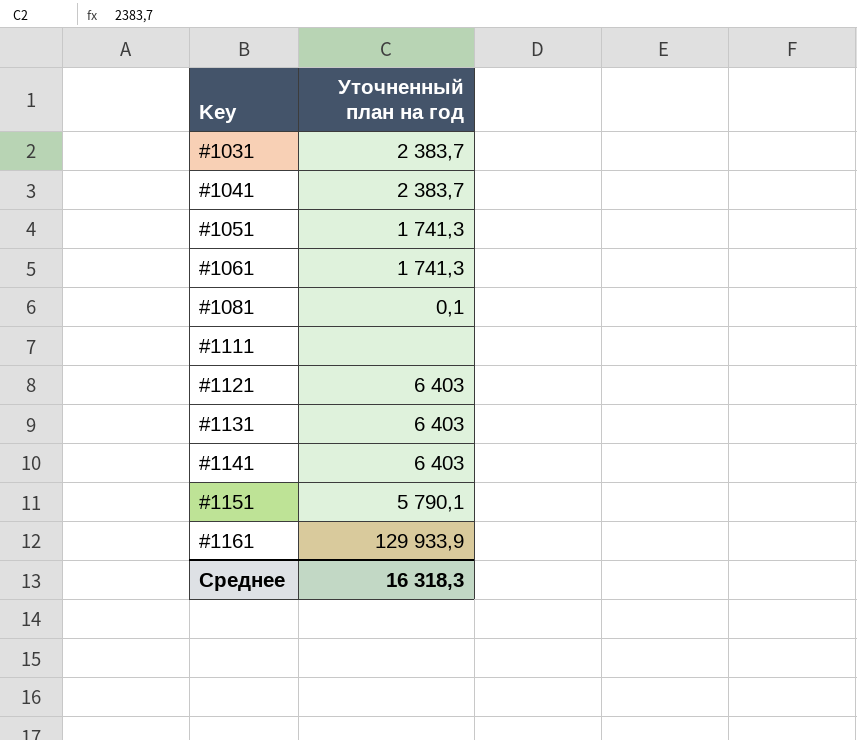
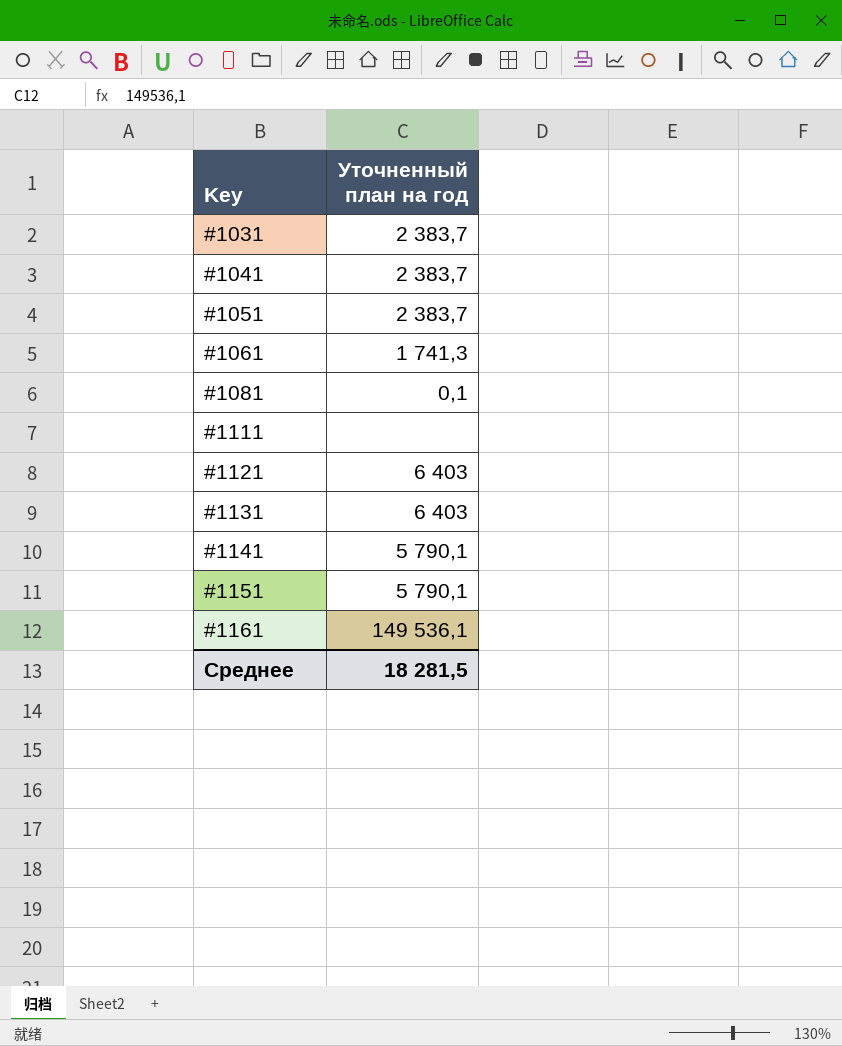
#1051 | Уточненный план на год: 1 741,3 -> 2 383,7
#1141 | Уточненный план на год: 6 403 -> 5 790,1
#1161 | Уточненный план на год: 129 933,9 -> 149 536,1
Среднее | Уточненный план на год: 16 318,3 -> 18 281,5

